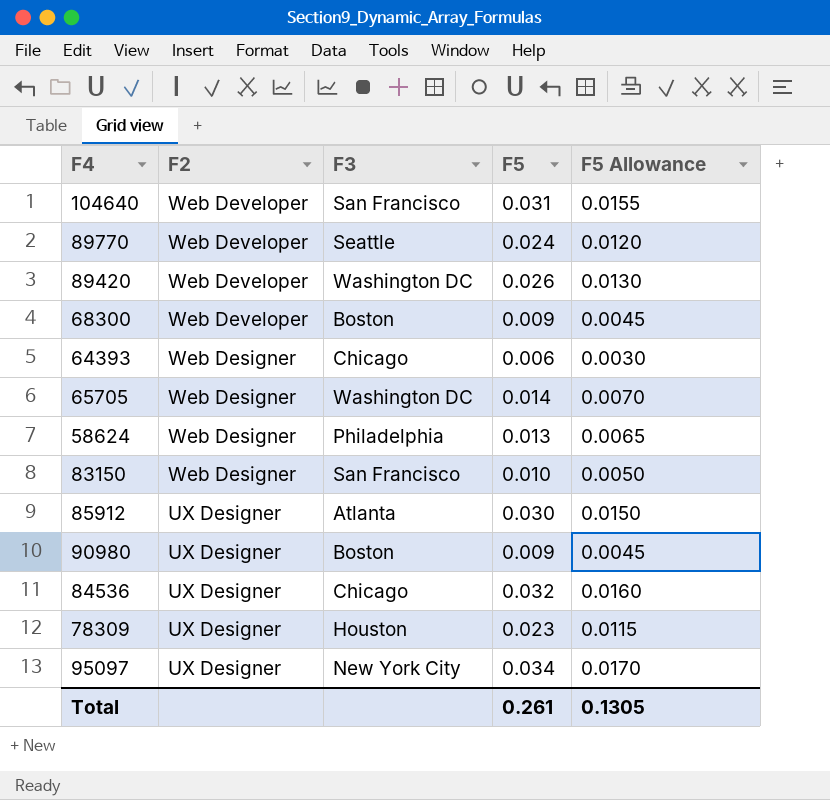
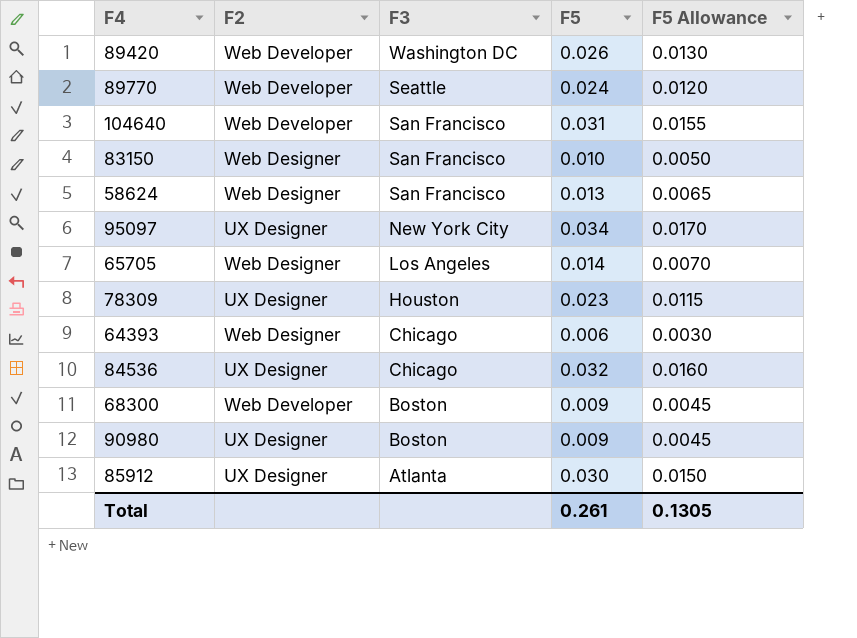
row order: F2 descending -> F3 descending
58624 | F3: Philadelphia -> San Francisco
65705 | F3: Washington DC -> Los Angeles

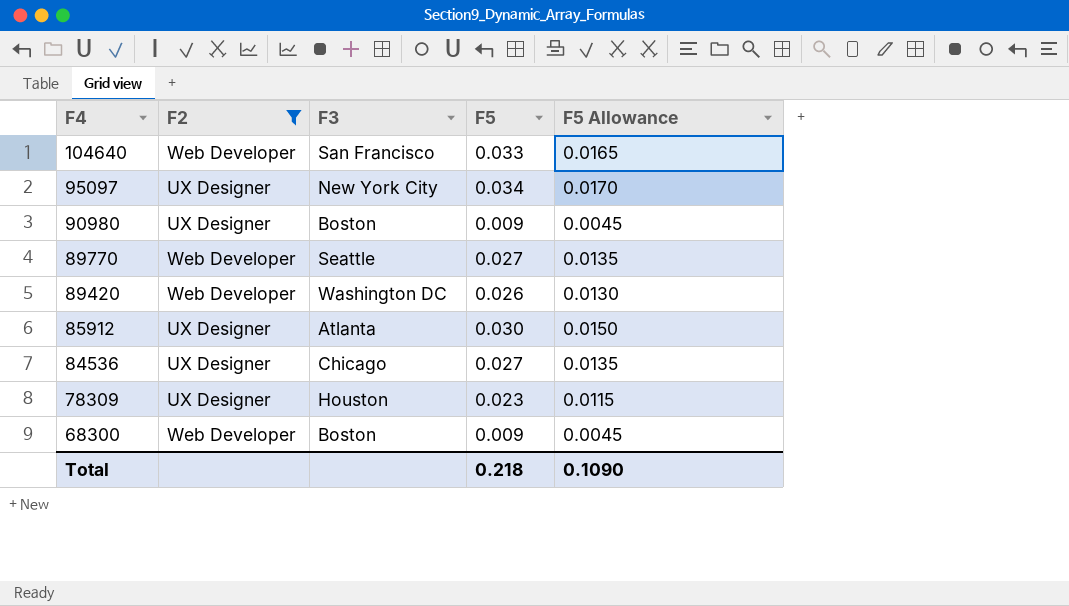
filter: none -> F2 != Web Designer
row order: F3 descending -> F4 descending
104640 | F5: 0.031 -> 0.033
104640 | F5 Allowance: 0.0155 -> 0.0165
89770 | F5: 0.024 -> 0.027
89770 | F5 Allowance: 0.0120 -> 0.0135
84536 | F5: 0.032 -> 0.027
84536 | F5 Allowance: 0.0160 -> 0.0135
Total | F5: 0.261 -> 0.218
Total | F5 Allowance: 0.1305 -> 0.1090

